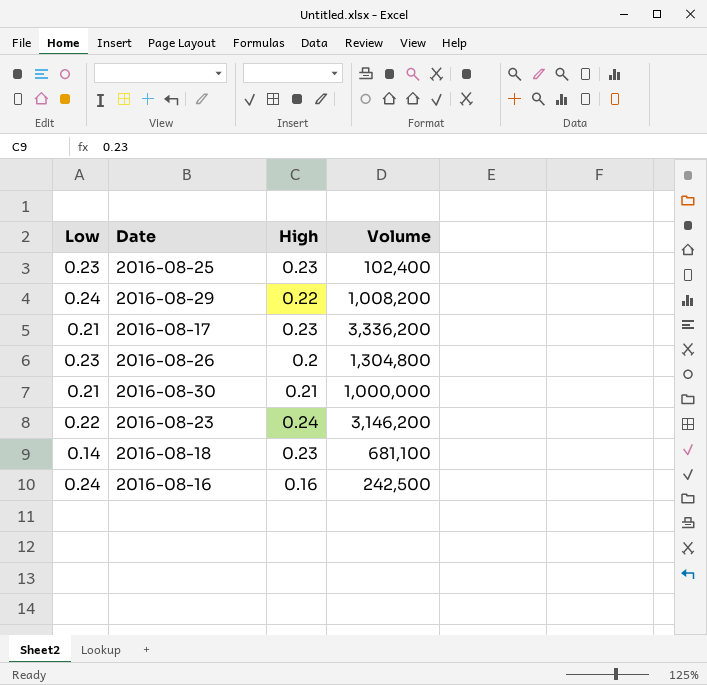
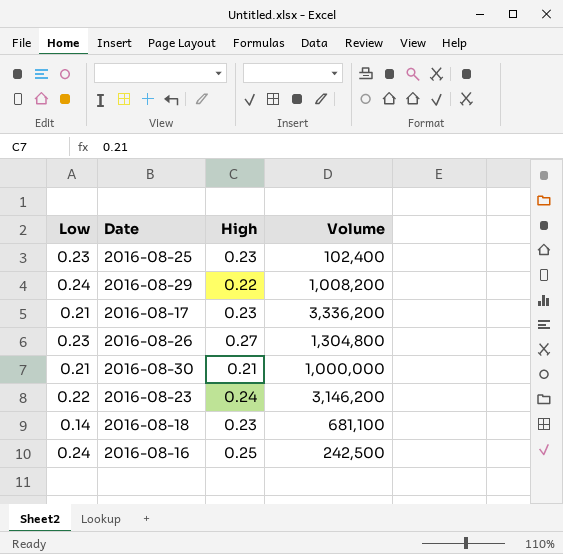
2016-08-26 | High: 0.2 -> 0.27
2016-08-16 | High: 0.16 -> 0.25

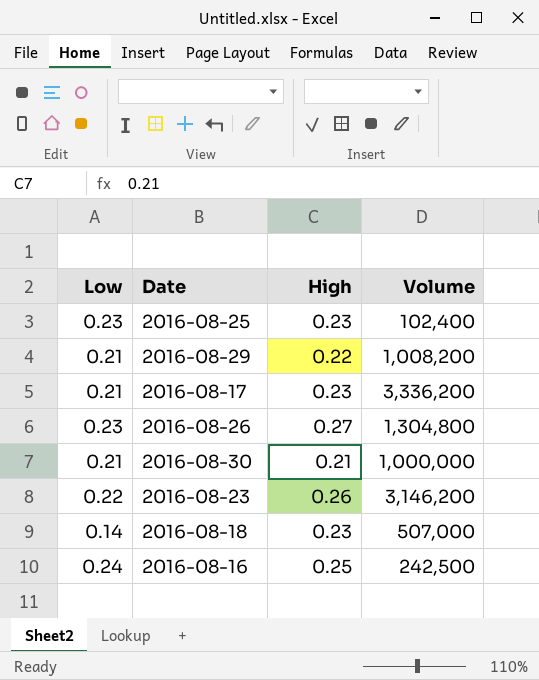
2016-08-29 | Low: 0.24 -> 0.21
2016-08-23 | High: 0.24 -> 0.26
2016-08-18 | Volume: 681,100 -> 507,000

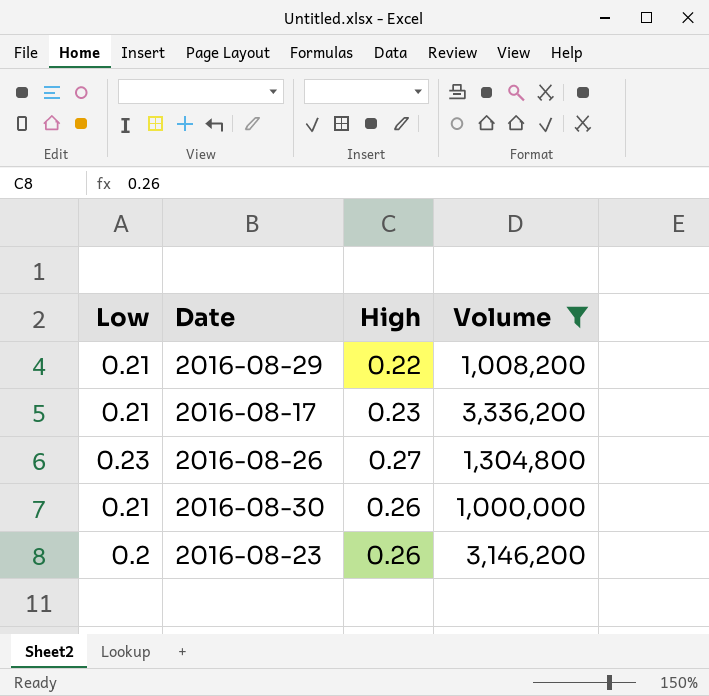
filter: none -> Volume >= 1,000,000
2016-08-30 | High: 0.21 -> 0.26
2016-08-23 | Low: 0.22 -> 0.2

